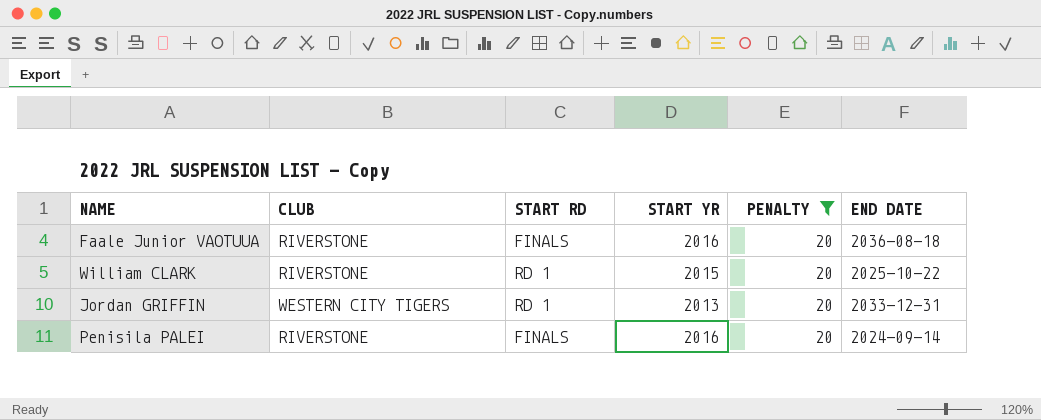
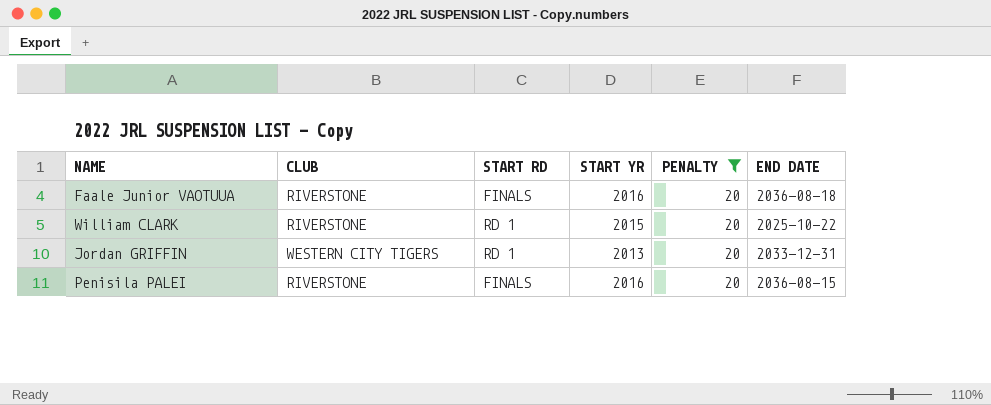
Penisila PALEI | END DATE: 2024-09-14 -> 2036-08-15

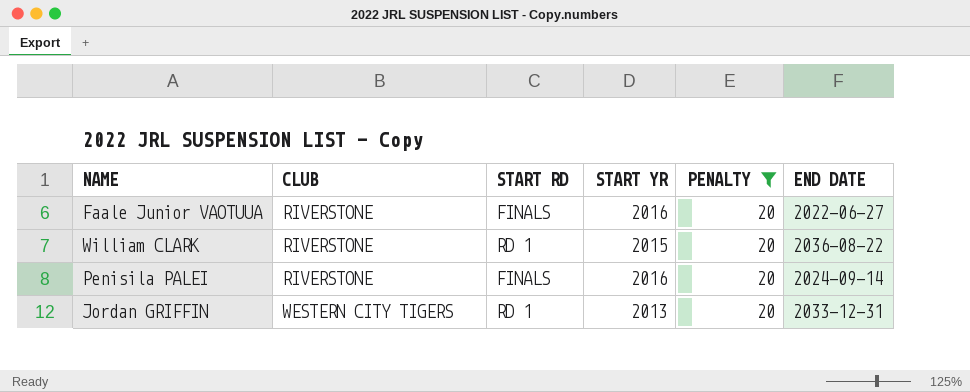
row order: none -> CLUB ascending
Faale Junior VAOTUUA | END DATE: 2036-08-18 -> 2022-06-27
William CLARK | END DATE: 2025-10-22 -> 2036-08-22
Penisila PALEI | END DATE: 2036-08-15 -> 2024-09-14

